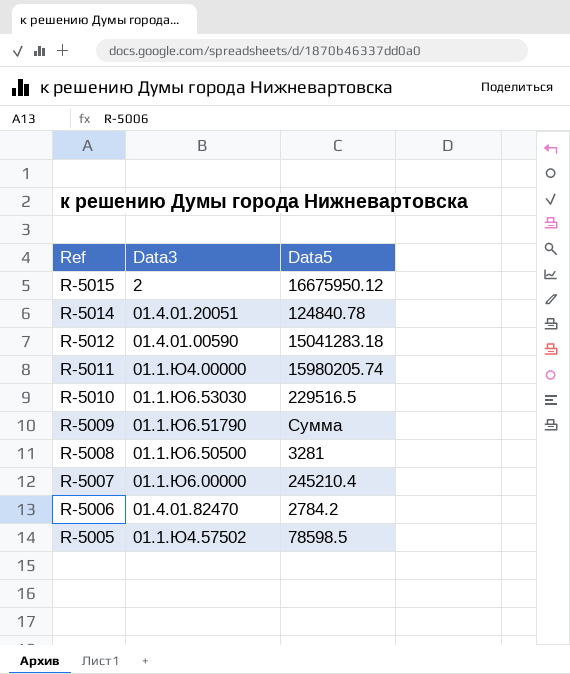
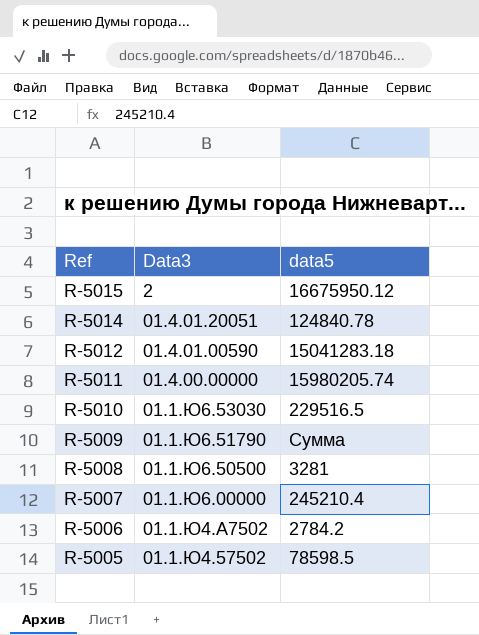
column name: Data5 -> data5
R-5011 | Data3: 01.1.Ю4.00000 -> 01.4.00.00000
R-5006 | Data3: 01.4.01.82470 -> 01.1.Ю4.А7502

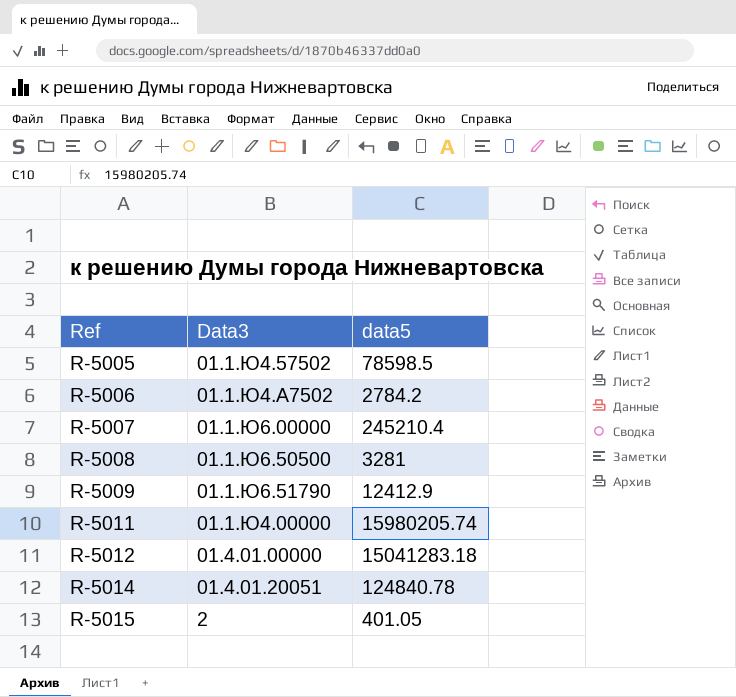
row order: Ref descending -> Ref ascending
row R-5010: 01.1.Ю6.53030 | 229516.5 -> none
R-5009 | data5: Сумма -> 12412.9
R-5011 | Data3: 01.4.00.00000 -> 01.1.Ю4.00000
R-5012 | Data3: 01.4.01.00590 -> 01.4.01.00000
R-5015 | data5: 16675950.12 -> 401.05

